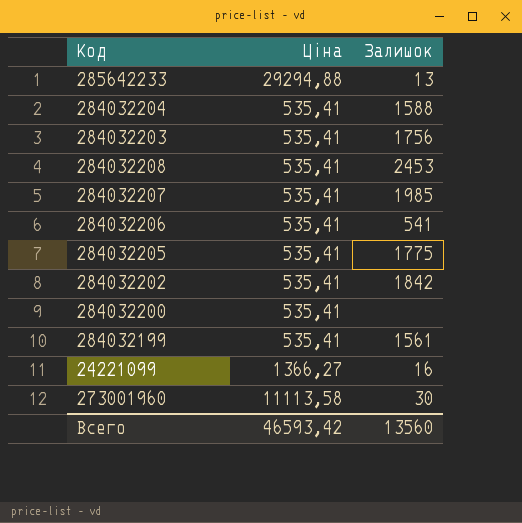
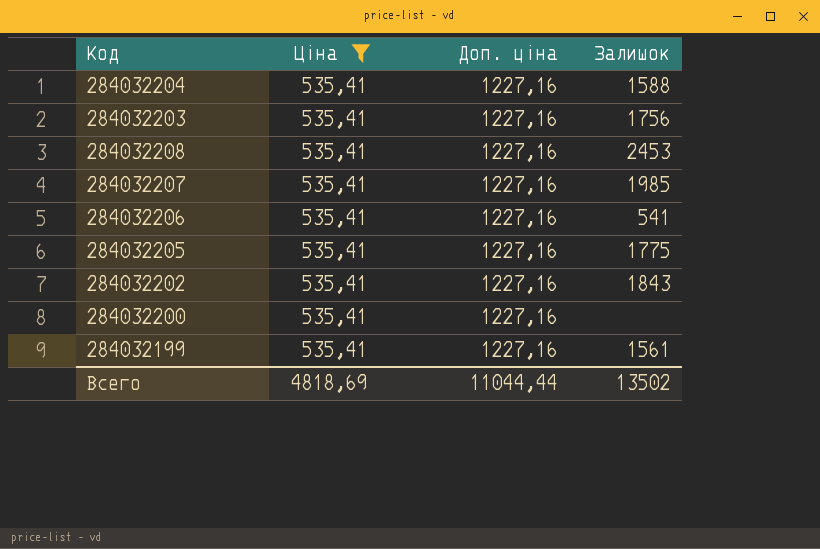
filter: none -> Ціна = 535,41
column Доп. ціна | position: none -> 3
284032202 | Залишок: 1842 -> 1843
Всего | Ціна: 46593,42 -> 4818,69
Всего | Залишок: 13560 -> 13502

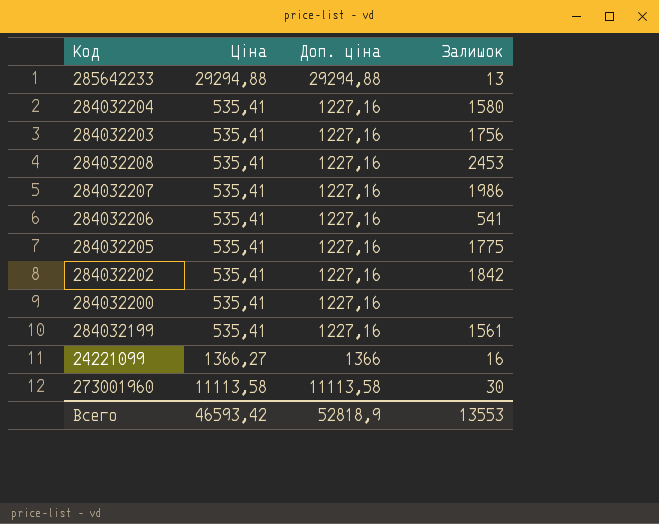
filter: Ціна = 535,41 -> none
284032204 | Залишок: 1588 -> 1580
284032207 | Залишок: 1985 -> 1986
284032202 | Залишок: 1843 -> 1842
Всего | Ціна: 4818,69 -> 46593,42
Всего | Доп. ціна: 11044,44 -> 52818,9
Всего | Залишок: 13502 -> 13553

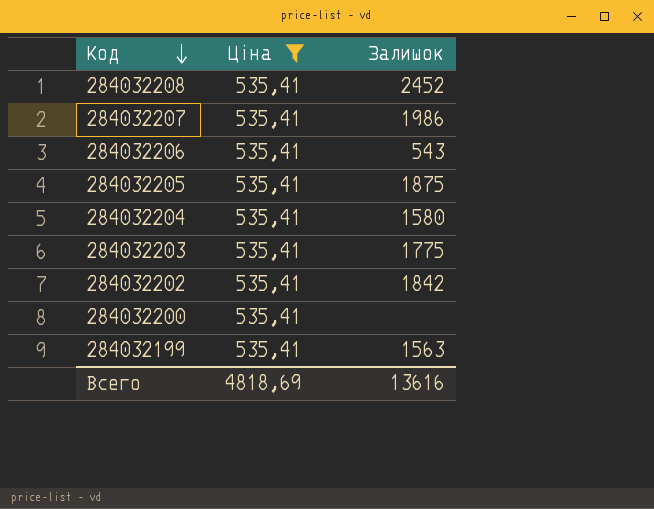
filter: none -> Ціна = 535,41
row order: none -> Код descending
column Доп. ціна | position: 3 -> none
284032208 | Залишок: 2453 -> 2452
284032206 | Залишок: 541 -> 543
284032205 | Залишок: 1775 -> 1875
284032203 | Залишок: 1756 -> 1775
284032199 | Залишок: 1561 -> 1563
Всего | Ціна: 46593,42 -> 4818,69
Всего | Залишок: 13553 -> 13616

